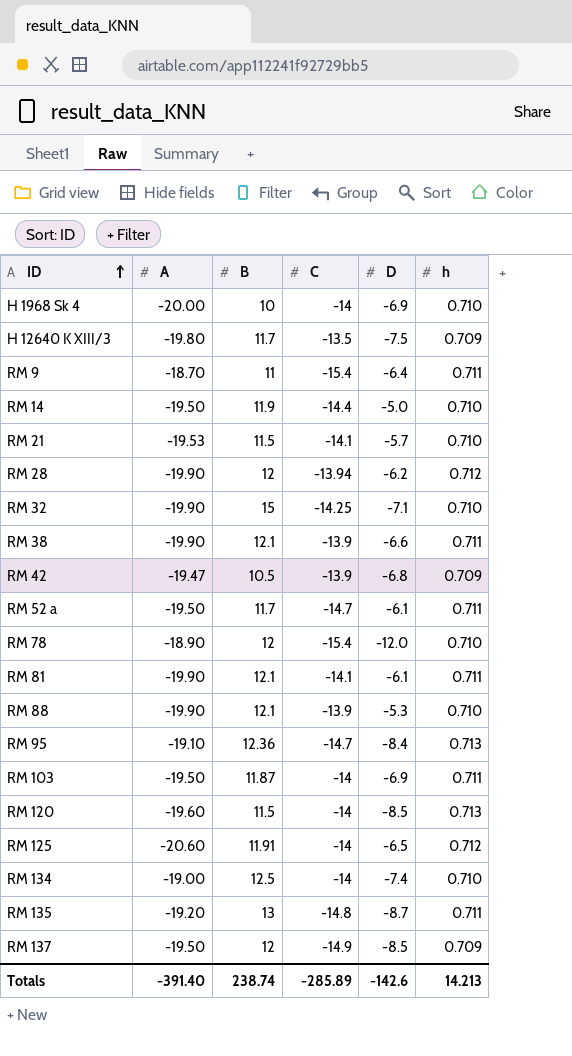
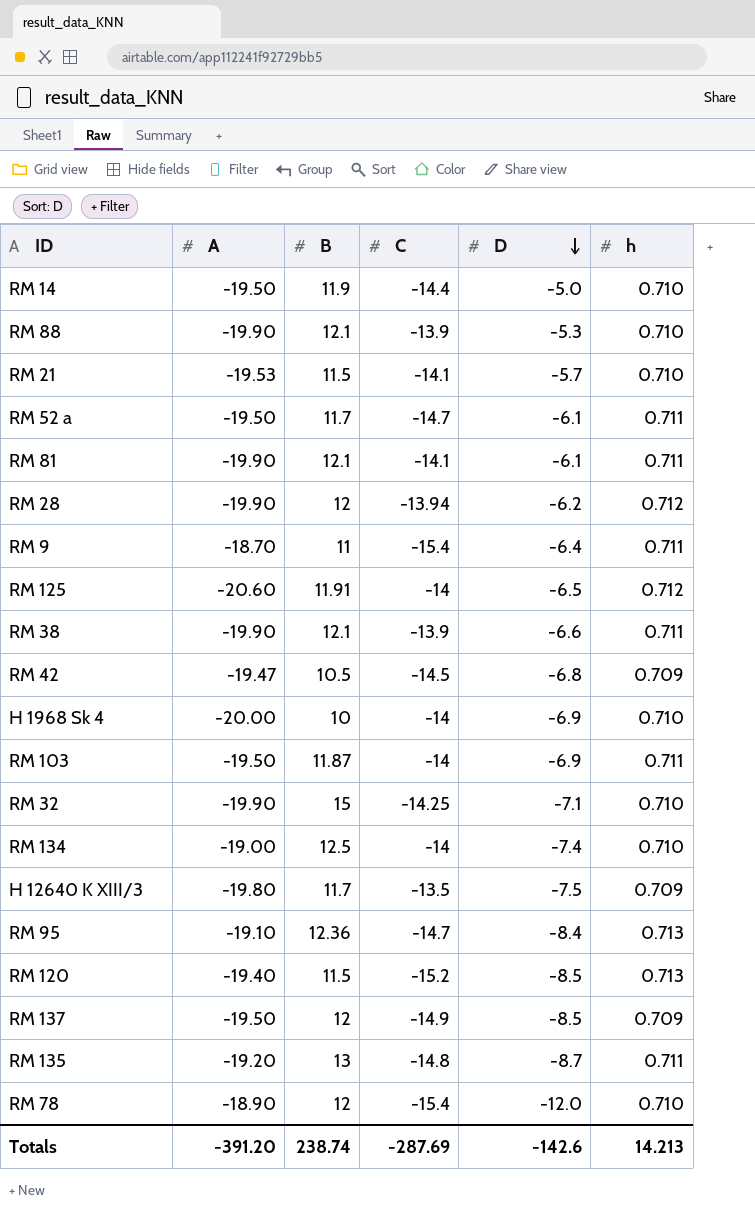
row order: ID ascending -> D descending
RM 42 | C: -13.9 -> -14.5
RM 120 | A: -19.60 -> -19.40
RM 120 | C: -14 -> -15.2
Totals | A: -391.40 -> -391.20
Totals | C: -285.89 -> -287.69

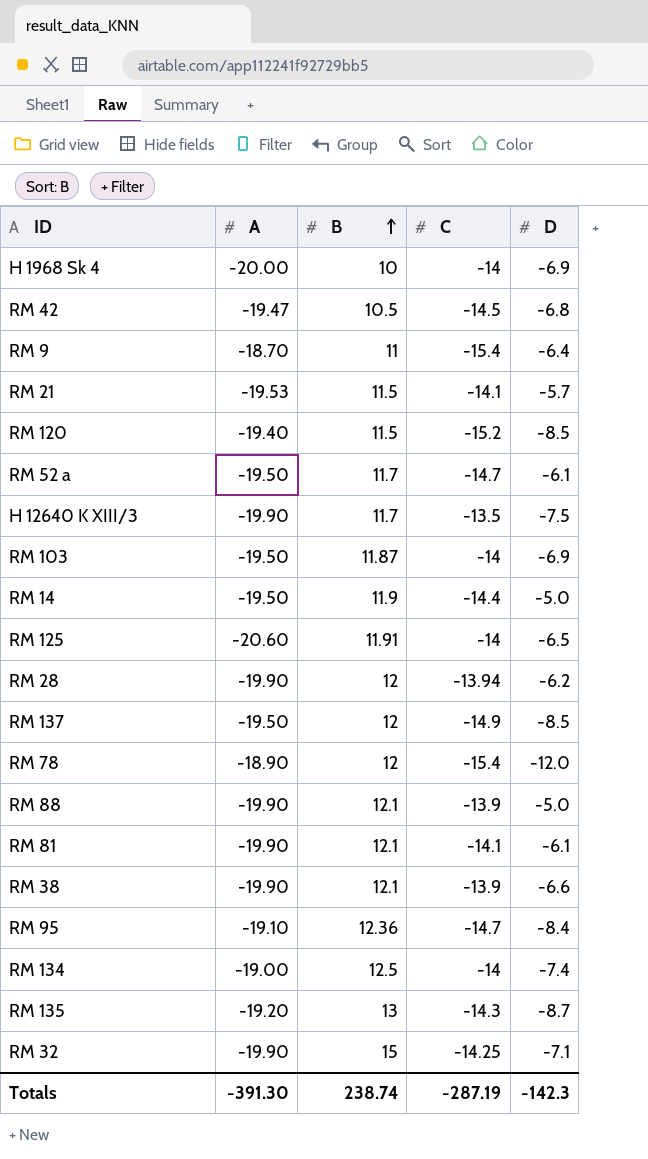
row order: D descending -> B ascending
column h | position: 6 -> none
H 12640 K XIII/3 | A: -19.80 -> -19.90
RM 88 | D: -5.3 -> -5.0
RM 135 | C: -14.8 -> -14.3
Totals | A: -391.20 -> -391.30
Totals | C: -287.69 -> -287.19
Totals | D: -142.6 -> -142.3

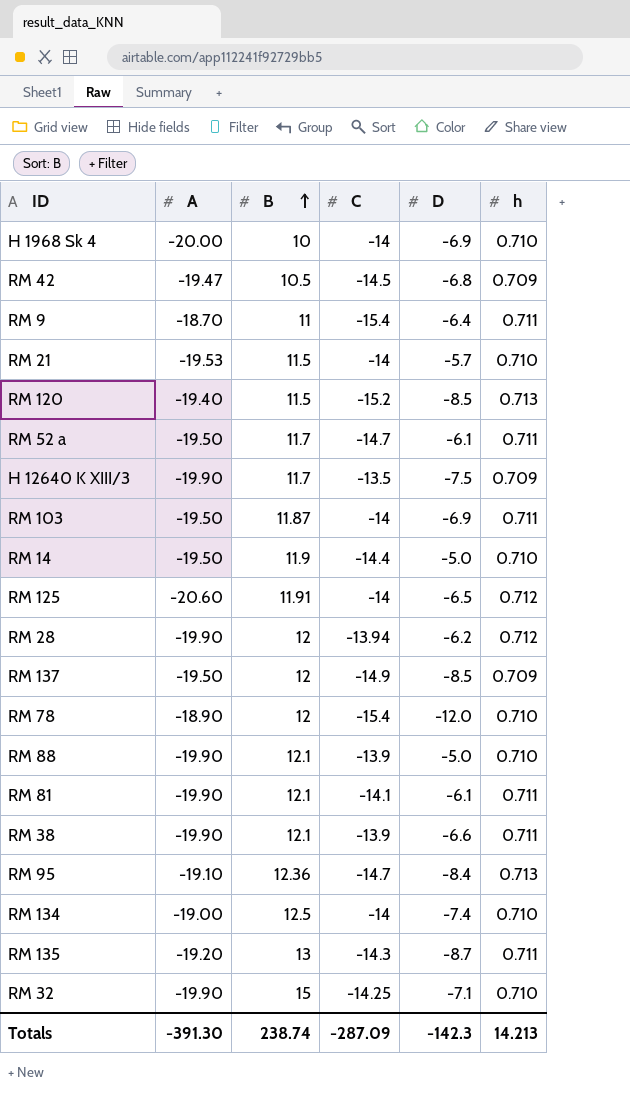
column h | position: none -> 6
RM 21 | C: -14.1 -> -14
Totals | C: -287.19 -> -287.09

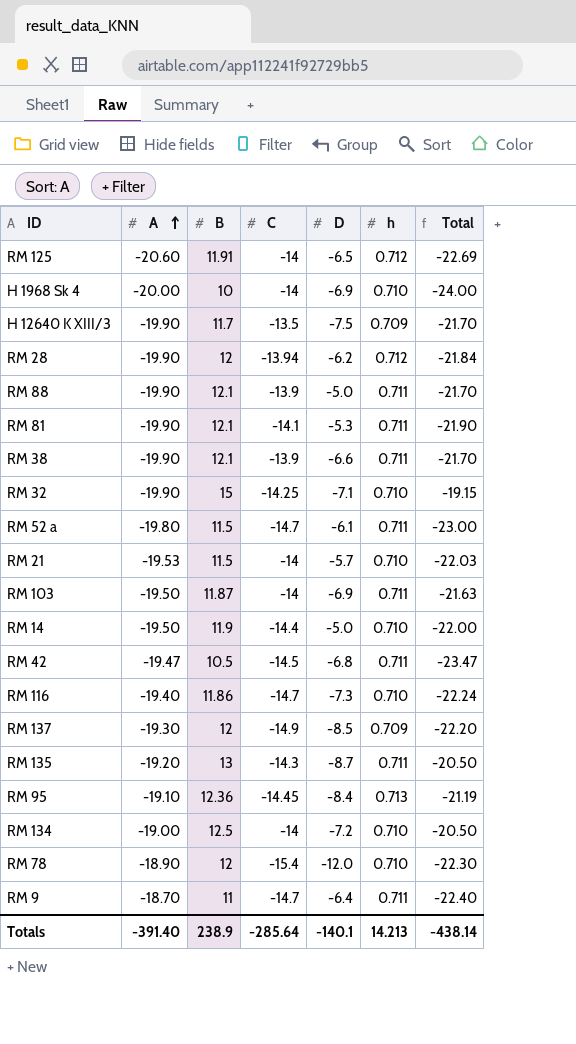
row order: B ascending -> A ascending
column Total | formula: none -> [A] + [B] + [C]
row RM 120: -19.40 | 11.5 | -15.2 | -8.5 | 0.713 -> none
RM 88 | h: 0.710 -> 0.711
RM 81 | D: -6.1 -> -5.3
RM 52 a | A: -19.50 -> -19.80
RM 52 a | B: 11.7 -> 11.5
RM 42 | h: 0.709 -> 0.711
row RM 116: none -> -19.40 | 11.86 | -14.7 | -7.3 | 0.710 | -22.24
RM 137 | A: -19.50 -> -19.30
RM 95 | C: -14.7 -> -14.45
RM 134 | D: -7.4 -> -7.2
RM 9 | C: -15.4 -> -14.7
Totals | A: -391.30 -> -391.40
Totals | B: 238.74 -> 238.9
Totals | C: -287.09 -> -285.64
Totals | D: -142.3 -> -140.1

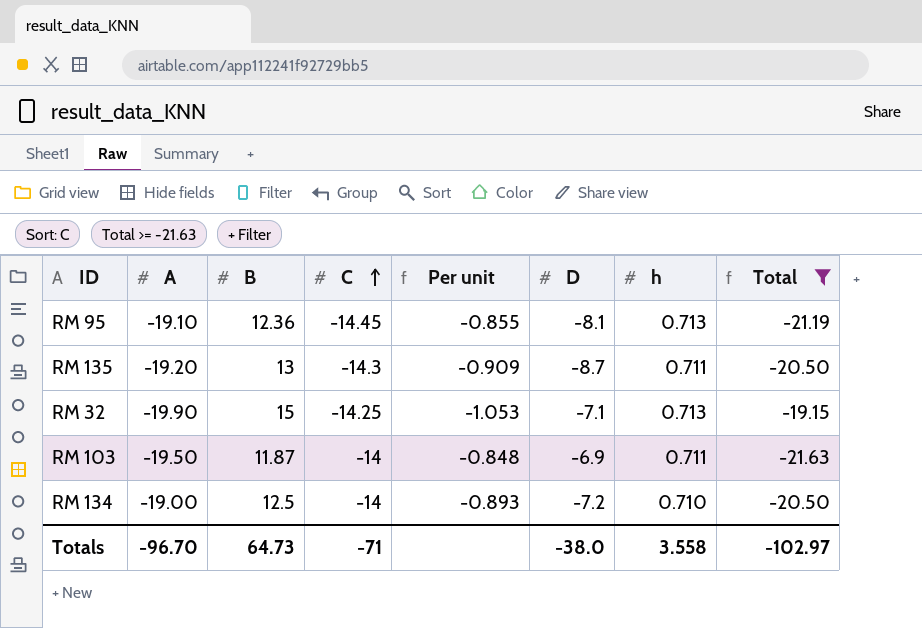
filter: none -> Total >= -21.63
row order: A ascending -> C ascending
column Per unit | formula: none -> [B] / [C]
RM 95 | D: -8.4 -> -8.1
RM 32 | h: 0.710 -> 0.713
Totals | A: -391.40 -> -96.70
Totals | B: 238.9 -> 64.73
Totals | C: -285.64 -> -71
Totals | D: -140.1 -> -38.0
Totals | h: 14.213 -> 3.558
Totals | Total: -438.14 -> -102.97

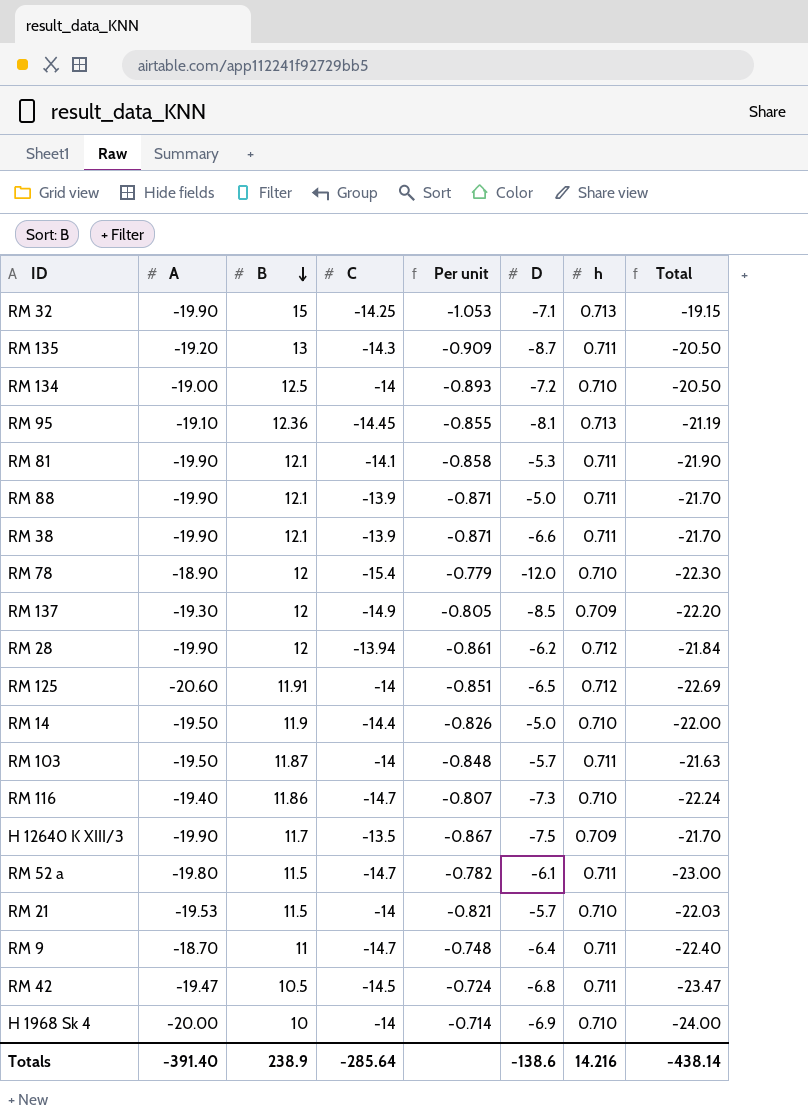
filter: Total >= -21.63 -> none
row order: C ascending -> B descending
RM 103 | D: -6.9 -> -5.7
Totals | A: -96.70 -> -391.40
Totals | B: 64.73 -> 238.9
Totals | C: -71 -> -285.64
Totals | D: -38.0 -> -138.6
Totals | h: 3.558 -> 14.216
Totals | Total: -102.97 -> -438.14

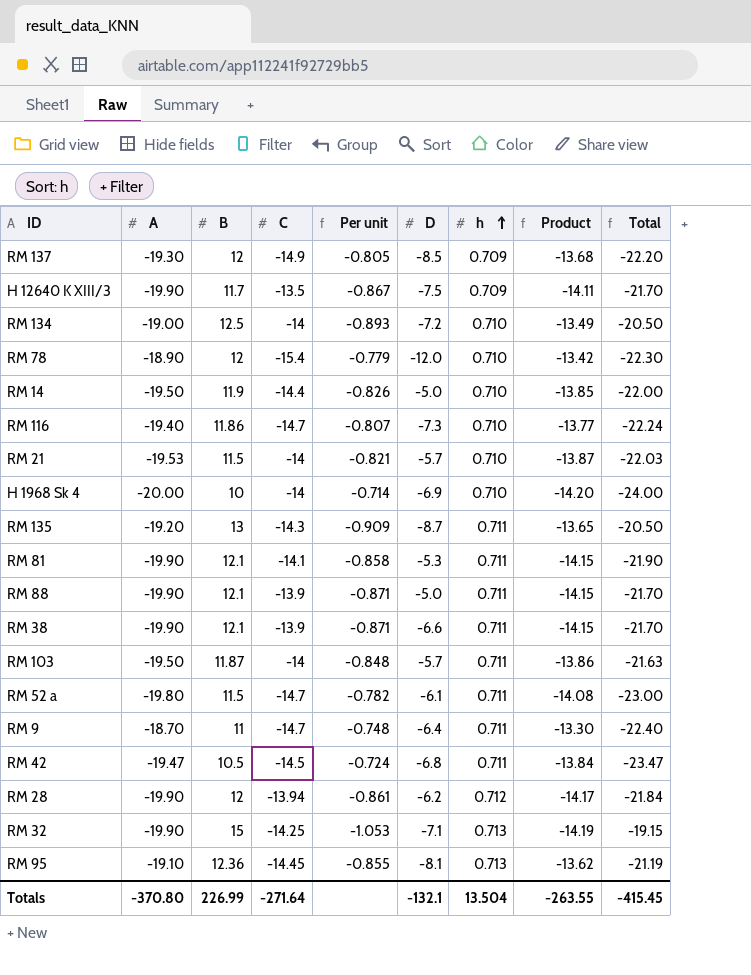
row order: B descending -> h ascending
column Product | formula: none -> [A] * [h]
row RM 125: -20.60 | 11.91 | -14 | -0.851 | -6.5 | 0.712 | -22.69 -> none
Totals | A: -391.40 -> -370.80
Totals | B: 238.9 -> 226.99
Totals | C: -285.64 -> -271.64
Totals | D: -138.6 -> -132.1
Totals | h: 14.216 -> 13.504
Totals | Total: -438.14 -> -415.45

